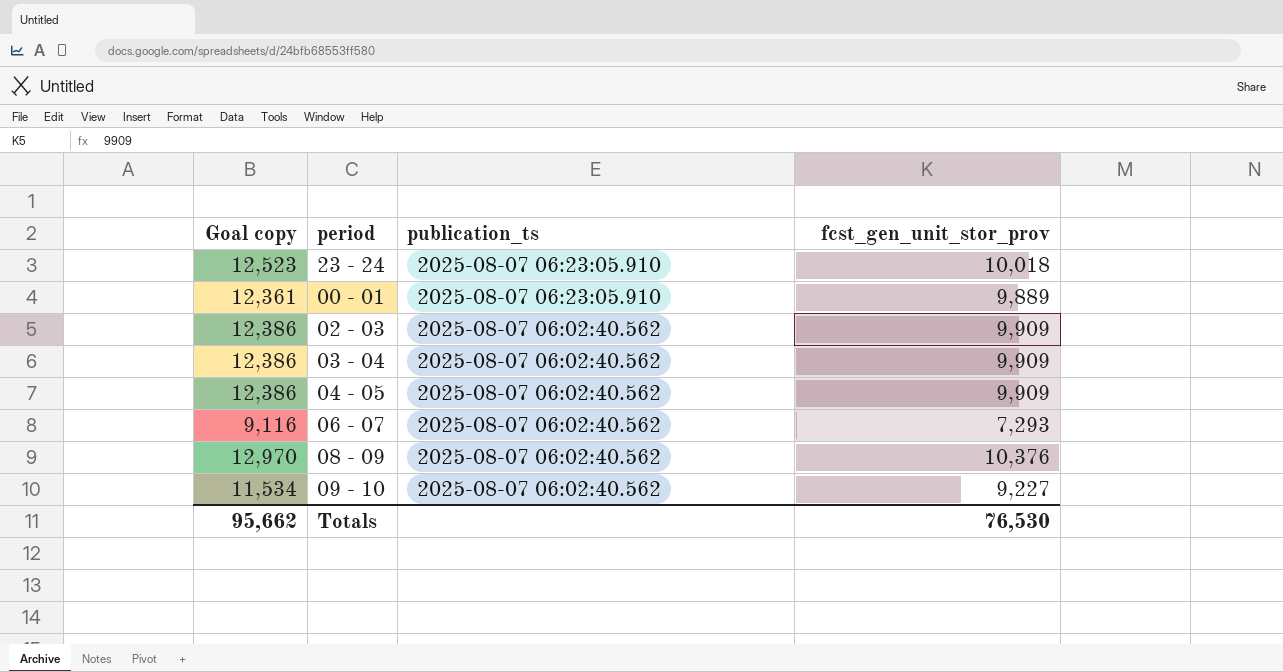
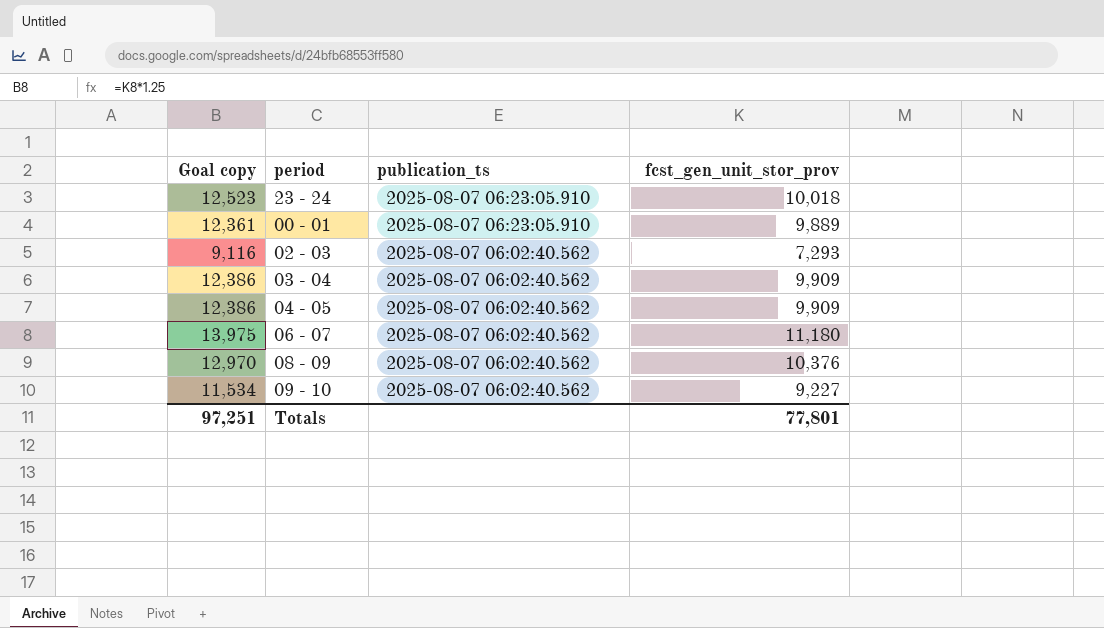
02 - 03 | Goal copy: 12,386 -> 9,116
02 - 03 | fcst_gen_unit_stor_prov: 9,909 -> 7,293
06 - 07 | Goal copy: 9,116 -> 13,975
06 - 07 | fcst_gen_unit_stor_prov: 7,293 -> 11,180
Totals | Goal copy: 95,662 -> 97,251
Totals | fcst_gen_unit_stor_prov: 76,530 -> 77,801

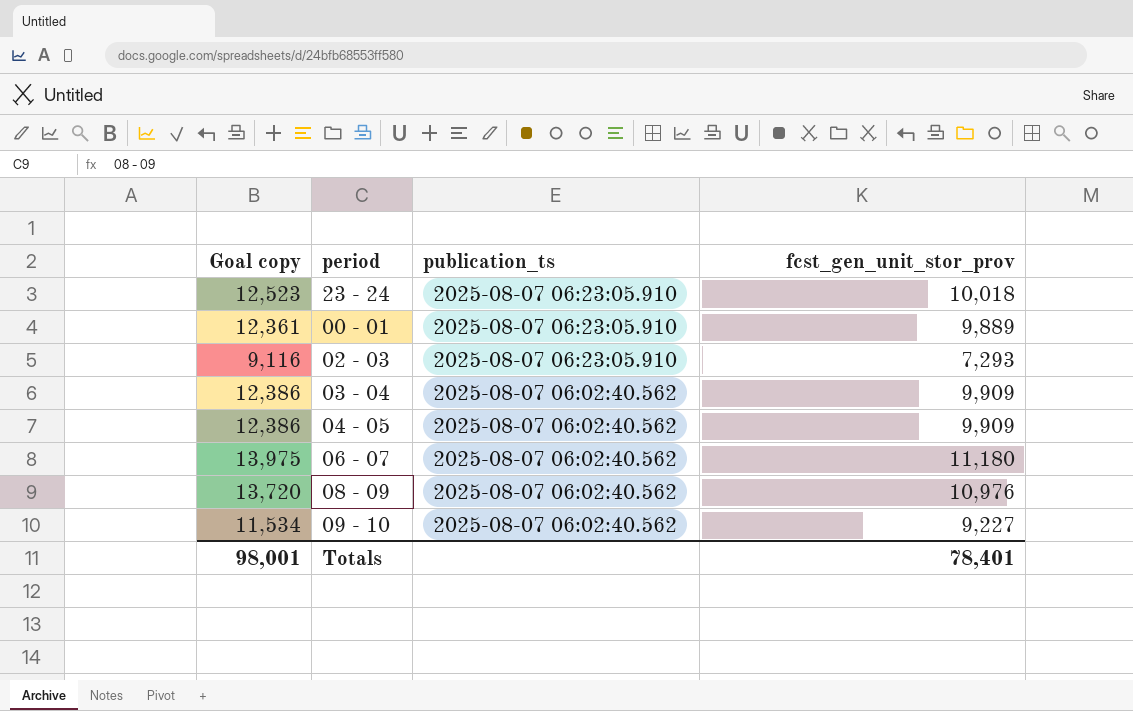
02 - 03 | publication_ts: 2025-08-07 06:02:40.562 -> 2025-08-07 06:23:05.910
08 - 09 | Goal copy: 12,970 -> 13,720
08 - 09 | fcst_gen_unit_stor_prov: 10,376 -> 10,976
Totals | Goal copy: 97,251 -> 98,001
Totals | fcst_gen_unit_stor_prov: 77,801 -> 78,401

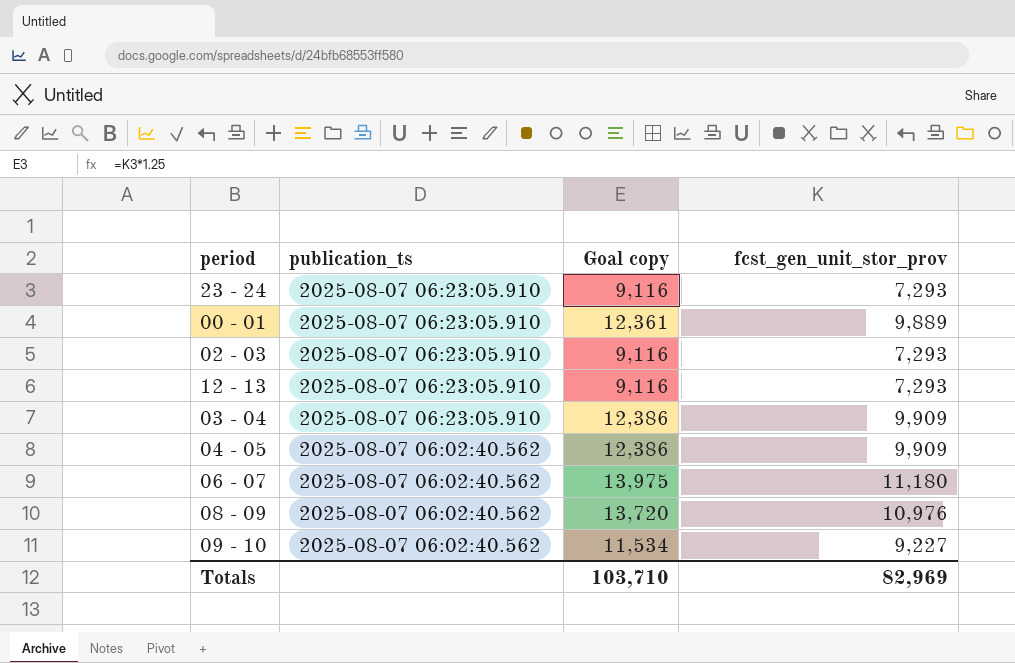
column Goal copy | position: 1 -> 3
23 - 24 | Goal copy: 12,523 -> 9,116
23 - 24 | fcst_gen_unit_stor_prov: 10,018 -> 7,293
row 12 - 13: none -> 2025-08-07 06:23:05.910 | 9,116 | 7,293
03 - 04 | publication_ts: 2025-08-07 06:02:40.562 -> 2025-08-07 06:23:05.910
Totals | Goal copy: 98,001 -> 103,710
Totals | fcst_gen_unit_stor_prov: 78,401 -> 82,969

